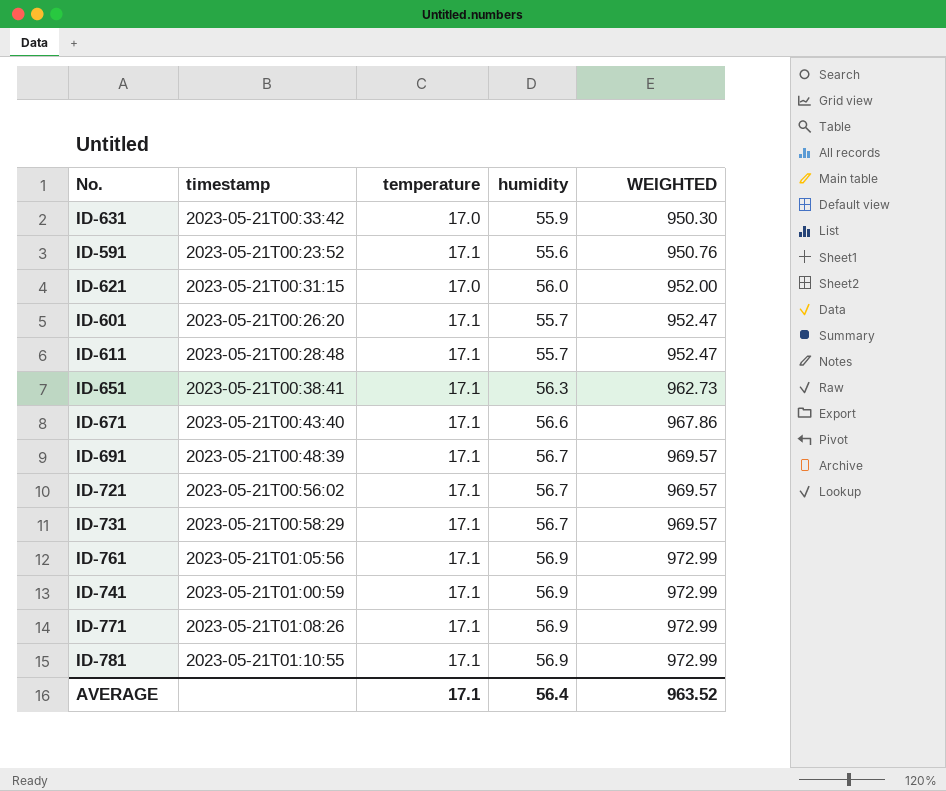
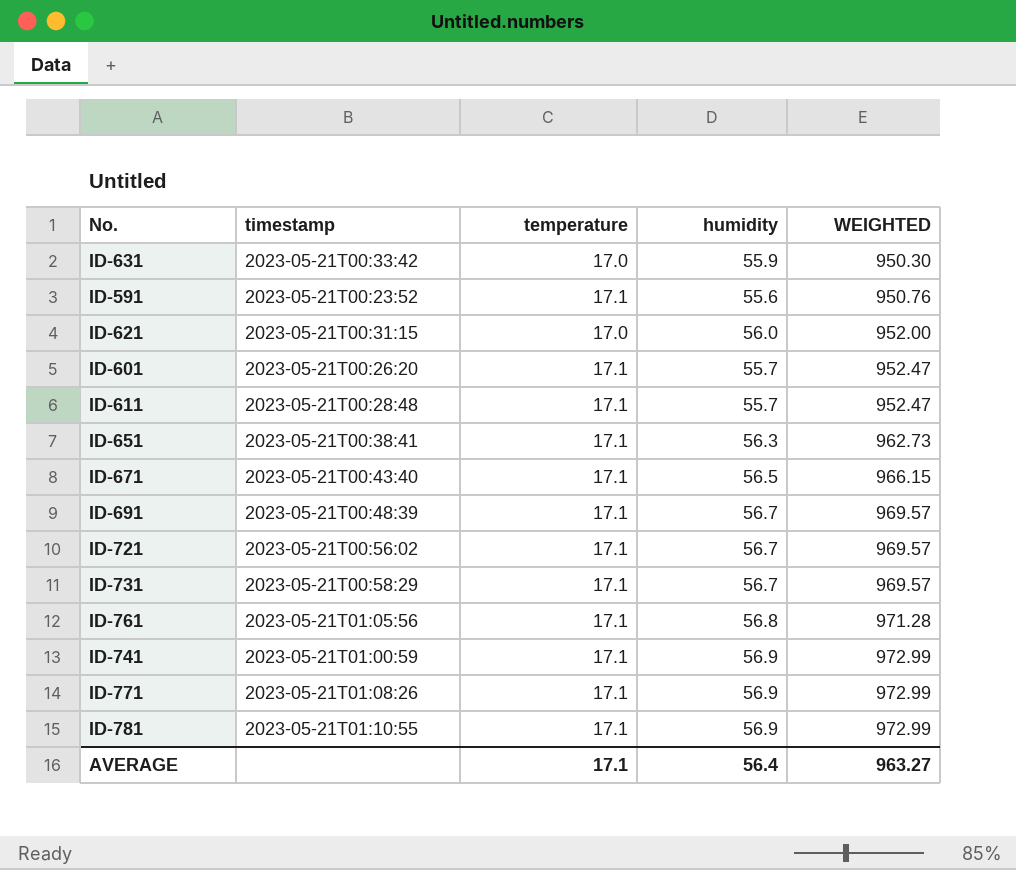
ID-671 | humidity: 56.6 -> 56.5
ID-671 | WEIGHTED: 967.86 -> 966.15
ID-761 | humidity: 56.9 -> 56.8
ID-761 | WEIGHTED: 972.99 -> 971.28
AVERAGE | WEIGHTED: 963.52 -> 963.27

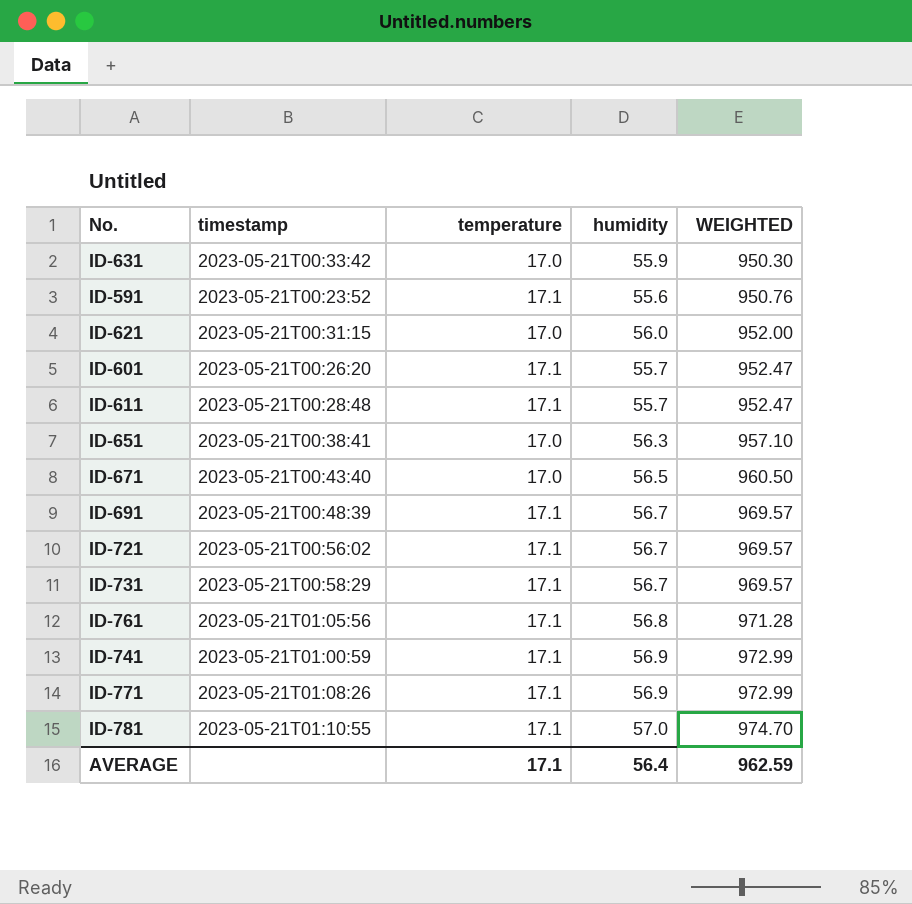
ID-651 | temperature: 17.1 -> 17.0
ID-651 | WEIGHTED: 962.73 -> 957.10
ID-671 | temperature: 17.1 -> 17.0
ID-671 | WEIGHTED: 966.15 -> 960.50
ID-781 | humidity: 56.9 -> 57.0
ID-781 | WEIGHTED: 972.99 -> 974.70
AVERAGE | WEIGHTED: 963.27 -> 962.59

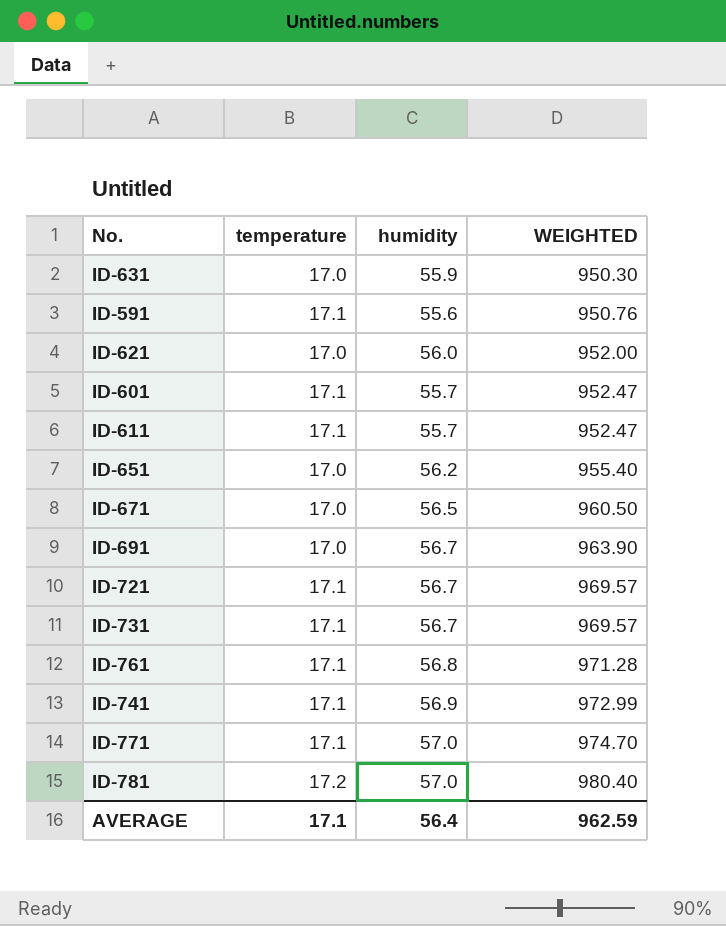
column timestamp | position: 2 -> none
ID-651 | humidity: 56.3 -> 56.2
ID-651 | WEIGHTED: 957.10 -> 955.40
ID-691 | temperature: 17.1 -> 17.0
ID-691 | WEIGHTED: 969.57 -> 963.90
ID-771 | humidity: 56.9 -> 57.0
ID-771 | WEIGHTED: 972.99 -> 974.70
ID-781 | temperature: 17.1 -> 17.2
ID-781 | WEIGHTED: 974.70 -> 980.40

